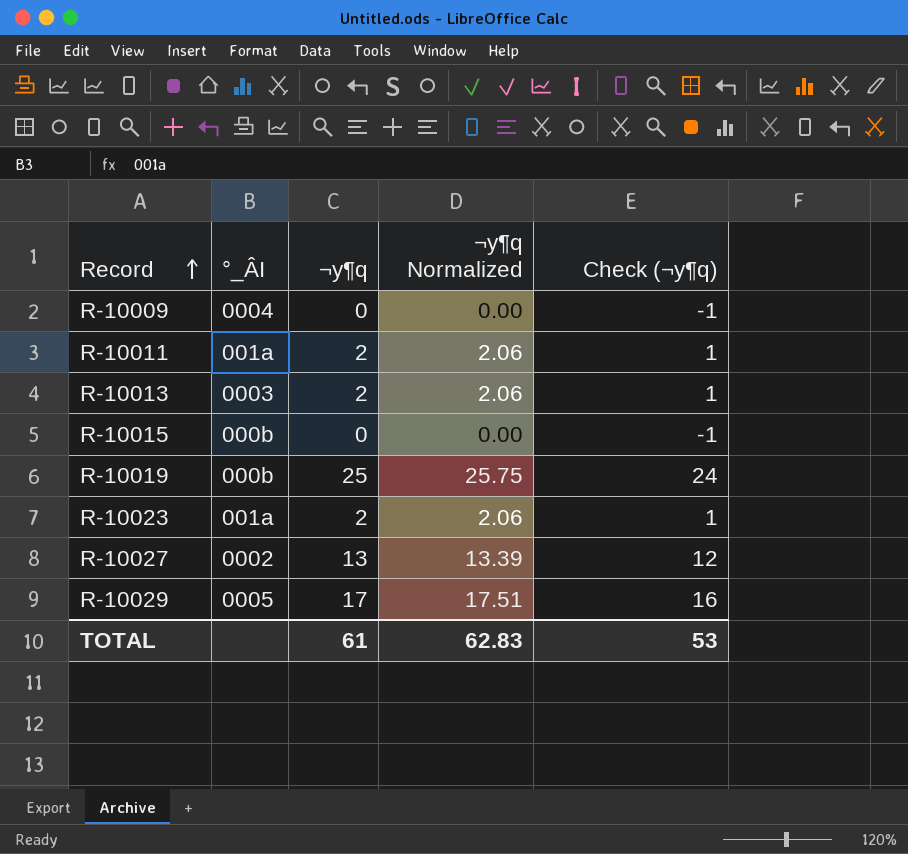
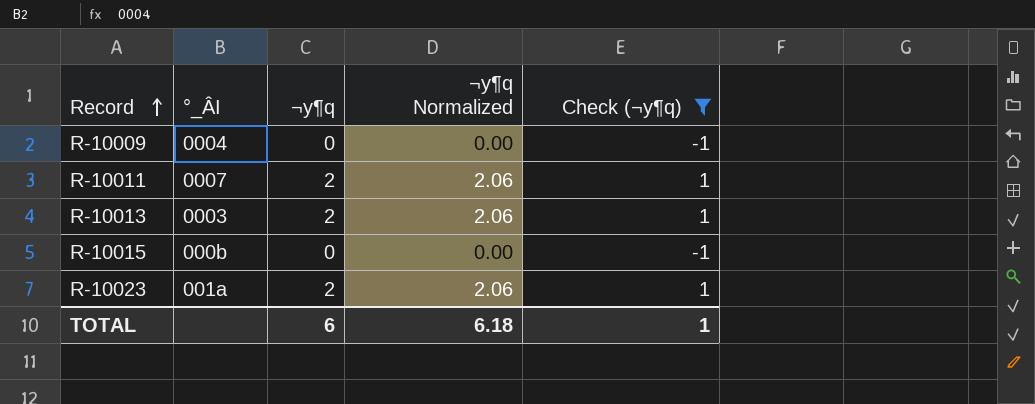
filter: none -> Check (¬y¶q) <= 1
R-10011 | °_ÂI: 001a -> 0007
TOTAL | ¬y¶q: 61 -> 6
TOTAL | ¬y¶q Normalized: 62.83 -> 6.18
TOTAL | Check (¬y¶q): 53 -> 1

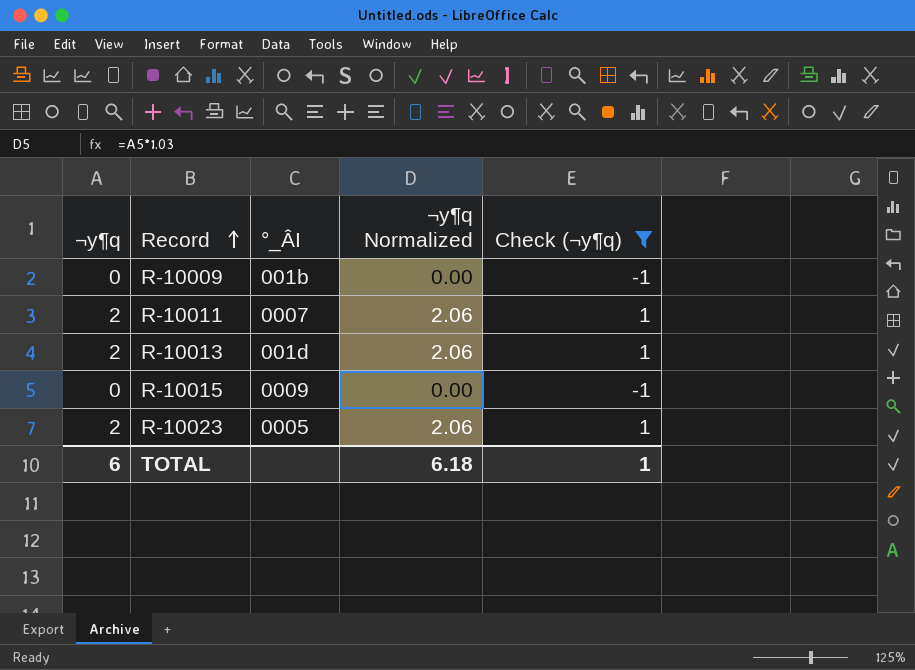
column ¬y¶q | position: 3 -> 1
R-10009 | °_ÂI: 0004 -> 001b
R-10013 | °_ÂI: 0003 -> 001d
R-10015 | °_ÂI: 000b -> 0009
R-10023 | °_ÂI: 001a -> 0005

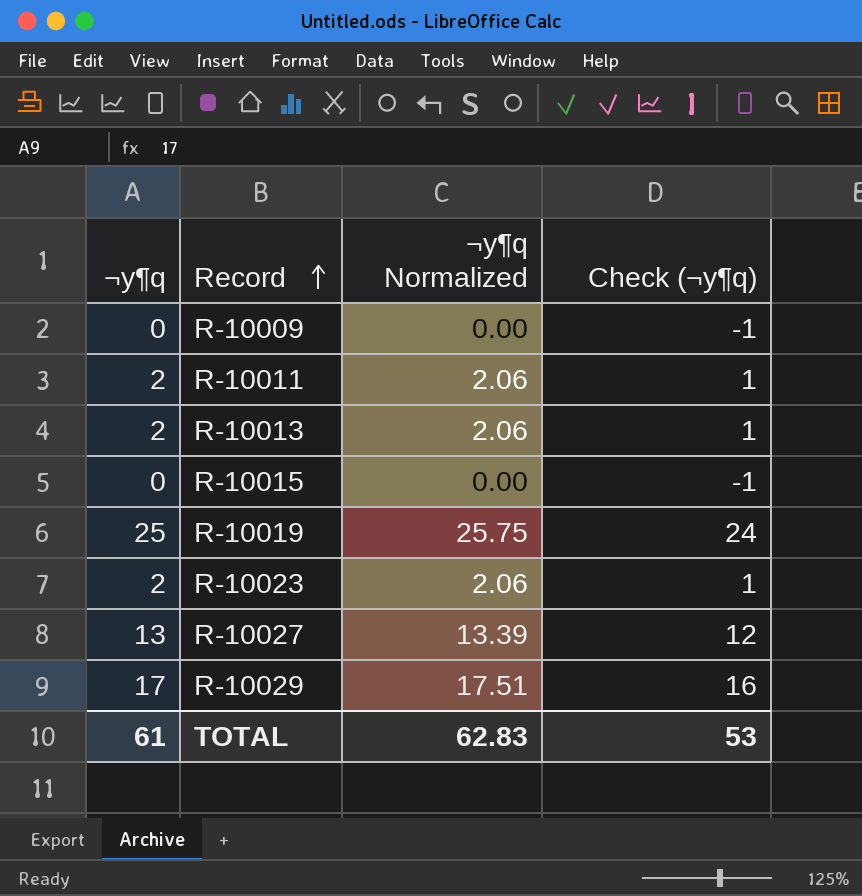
filter: Check (¬y¶q) <= 1 -> none
column °_ÂI | position: 3 -> none
TOTAL | ¬y¶q: 6 -> 61
TOTAL | ¬y¶q Normalized: 6.18 -> 62.83
TOTAL | Check (¬y¶q): 1 -> 53

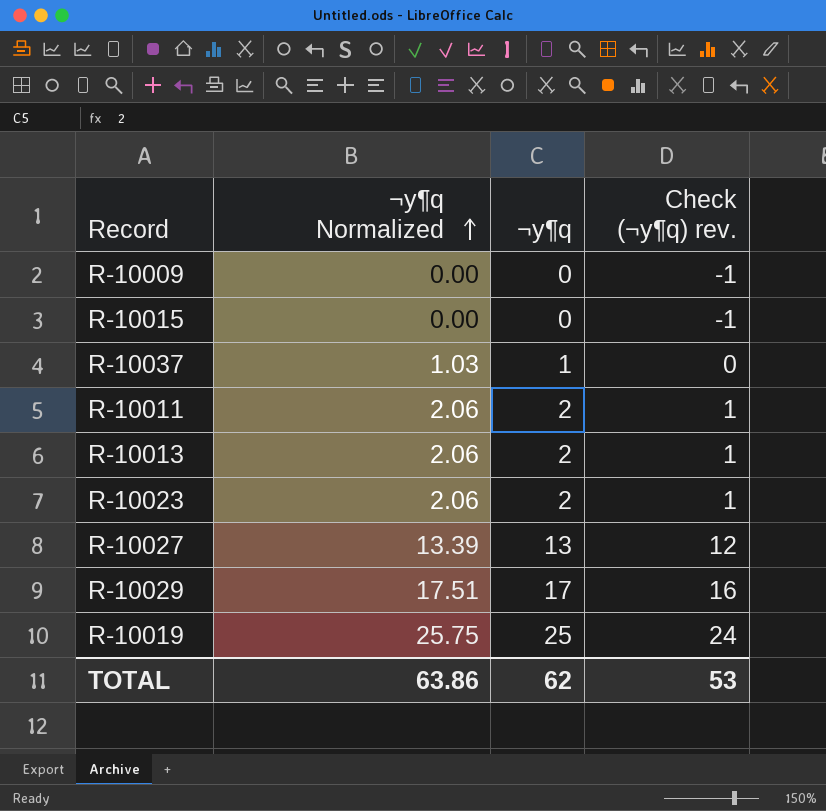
row order: Record ascending -> ¬y¶q Normalized ascending
column ¬y¶q | position: 1 -> 3
column name: Check (¬y¶q) -> Check (¬y¶q) rev.
row R-10037: none -> 1.03 | 1 | 0
TOTAL | ¬y¶q Normalized: 62.83 -> 63.86
TOTAL | ¬y¶q: 61 -> 62

